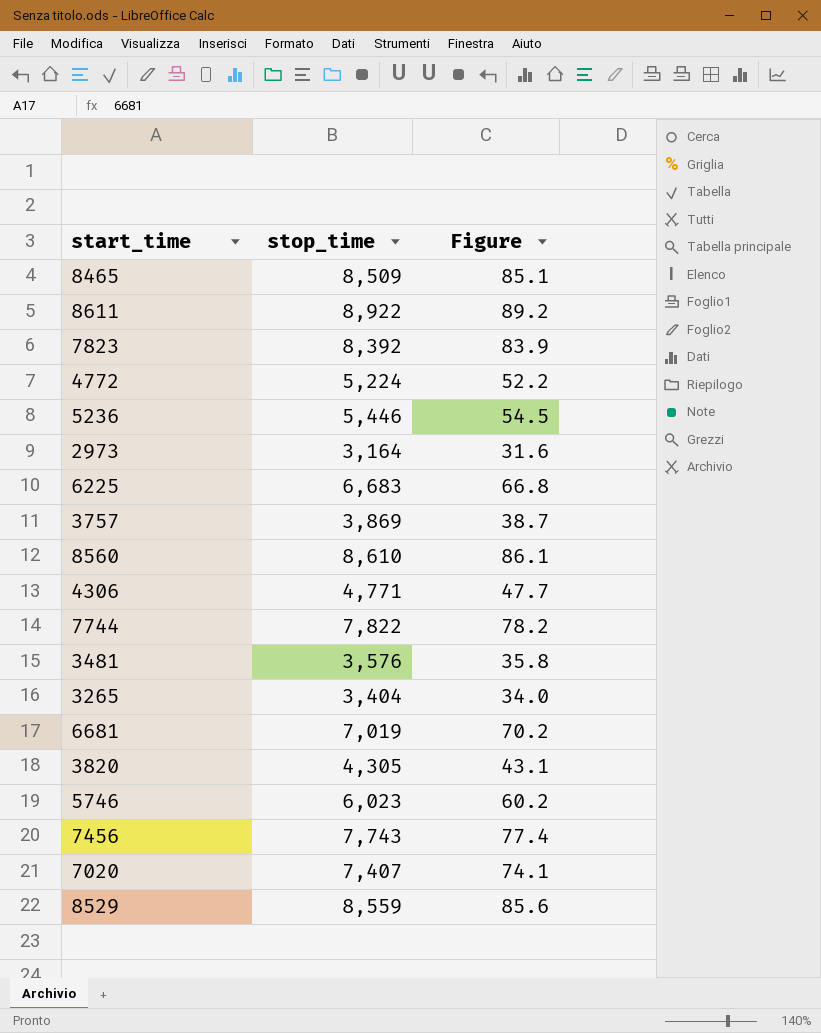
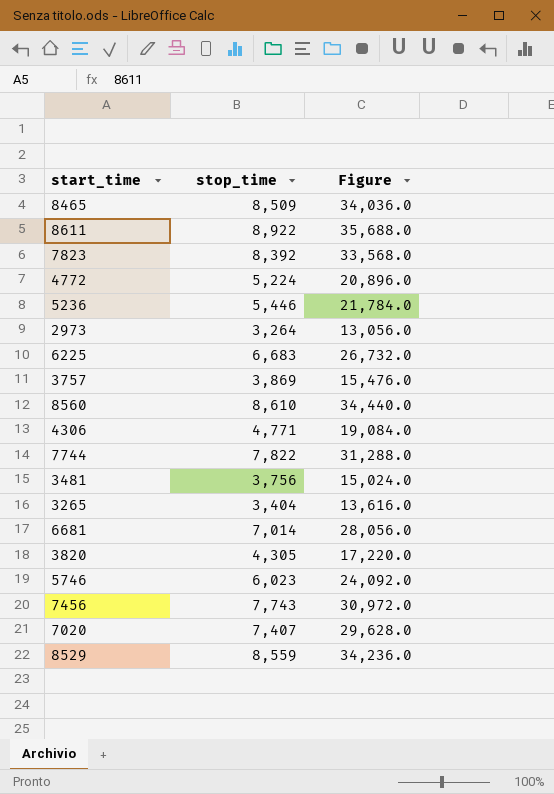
column Figure | formula: [stop_time] * 0.01 -> [stop_time] * 4
2973 | stop_time: 3,164 -> 3,264
3481 | stop_time: 3,576 -> 3,756
6681 | stop_time: 7,019 -> 7,014

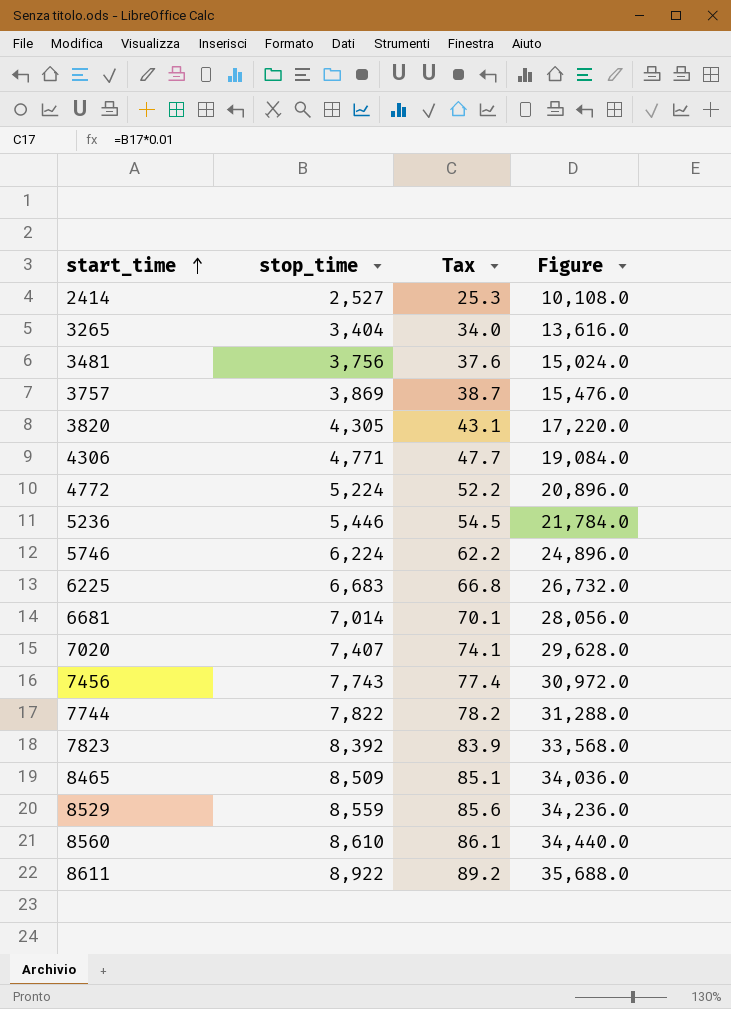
row order: none -> start_time ascending
column Tax | formula: none -> [stop_time] * 0.01
row 2973: 3,264 | 13,056.0 -> none
row 2414: none -> 2,527 | 25.3 | 10,108.0
5746 | stop_time: 6,023 -> 6,224
5746 | Figure: 24,092.0 -> 24,896.0

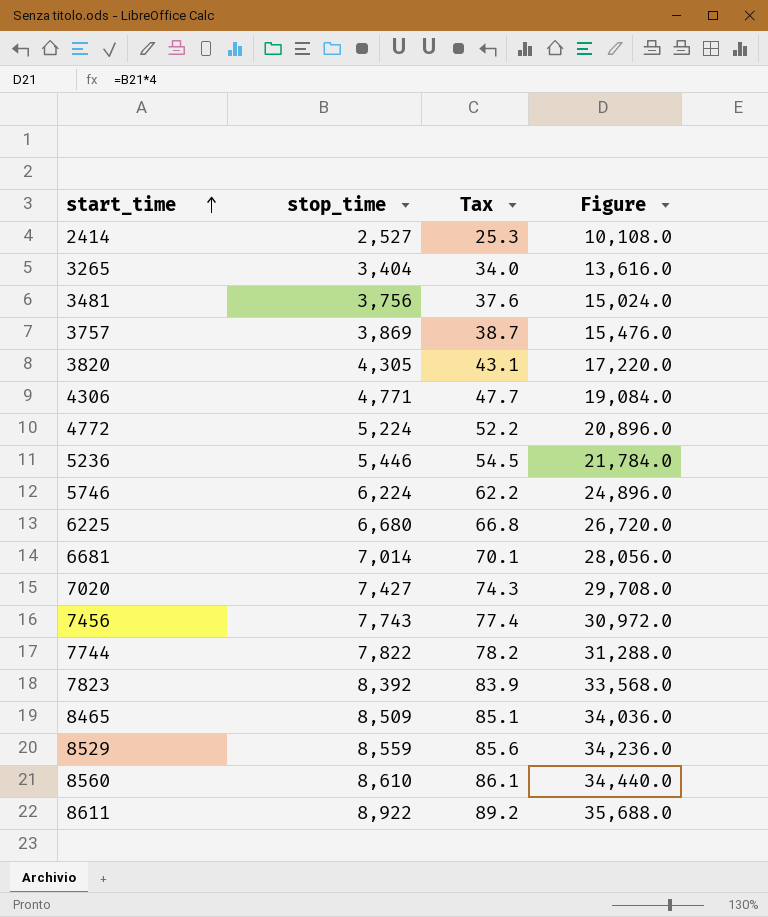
6225 | stop_time: 6,683 -> 6,680
6225 | Figure: 26,732.0 -> 26,720.0
7020 | stop_time: 7,407 -> 7,427
7020 | Tax: 74.1 -> 74.3
7020 | Figure: 29,628.0 -> 29,708.0

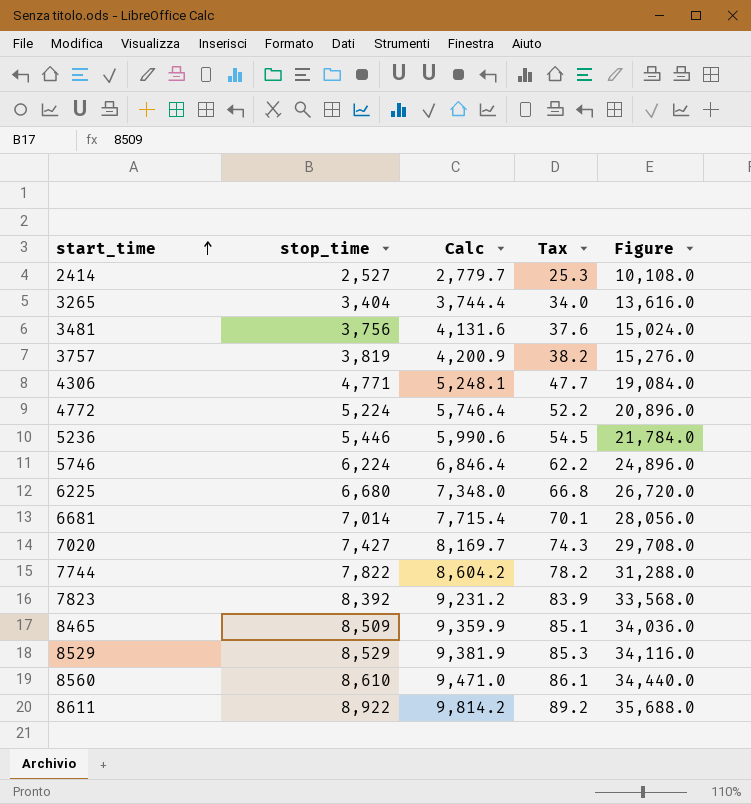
column Calc | formula: none -> [stop_time] * 1.1
row 3820: 4,305 | 43.1 | 17,220.0 -> none
row 7456: 7,743 | 77.4 | 30,972.0 -> none
3757 | stop_time: 3,869 -> 3,819
3757 | Tax: 38.7 -> 38.2
3757 | Figure: 15,476.0 -> 15,276.0
8529 | stop_time: 8,559 -> 8,529
8529 | Tax: 85.6 -> 85.3
8529 | Figure: 34,236.0 -> 34,116.0

